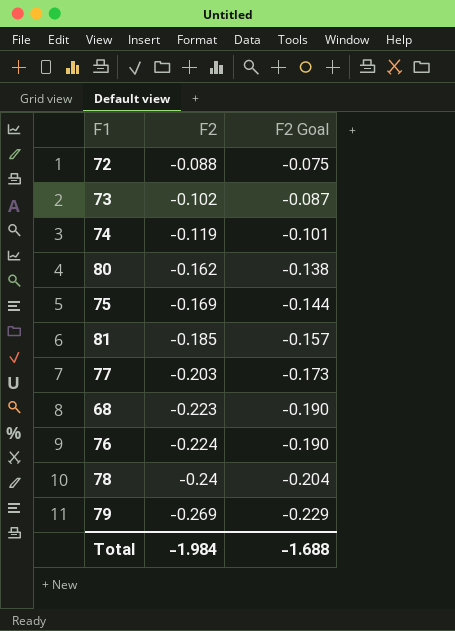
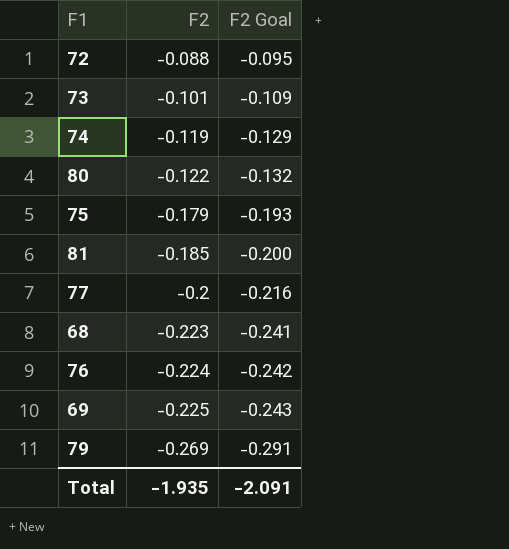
column F2 Goal | formula: [F2] * 0.85 -> [F2] * 1.08
row 78: -0.24 | -0.204 -> none
73 | F2: -0.102 -> -0.101
80 | F2: -0.162 -> -0.122
75 | F2: -0.169 -> -0.179
77 | F2: -0.203 -> -0.2
row 69: none -> -0.225 | -0.243
Total | F2: -1.984 -> -1.935
Total | F2 Goal: -1.688 -> -2.091

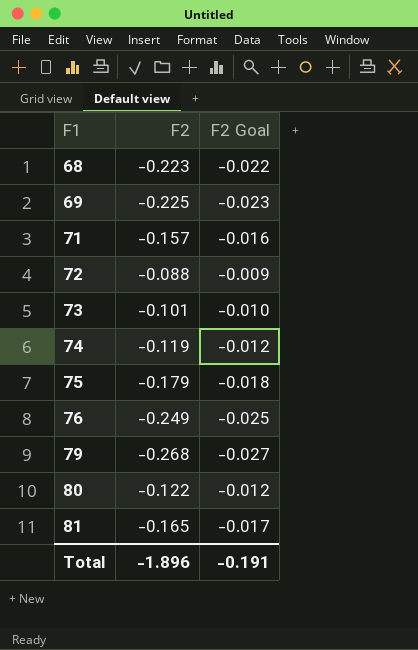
row order: F2 descending -> F1 ascending
column F2 Goal | formula: [F2] * 1.08 -> [F2] * 0.1
row 77: -0.2 | -0.216 -> none
row 71: none -> -0.157 | -0.016
76 | F2: -0.224 -> -0.249
79 | F2: -0.269 -> -0.268
81 | F2: -0.185 -> -0.165
Total | F2: -1.935 -> -1.896
Total | F2 Goal: -2.091 -> -0.191

